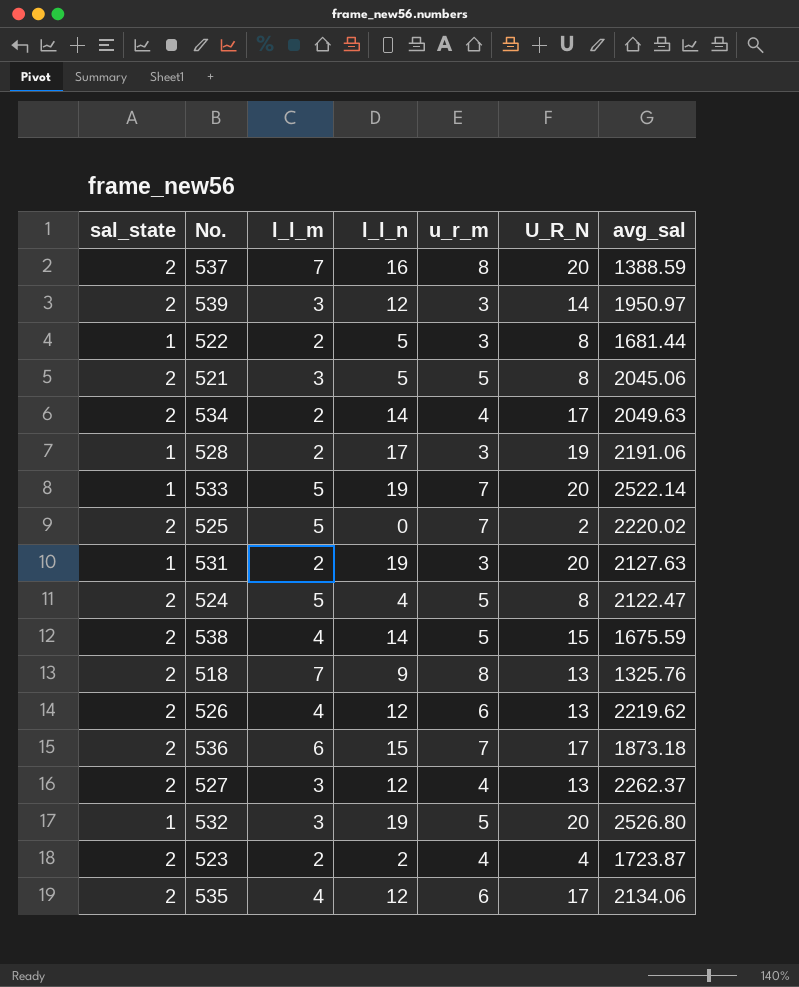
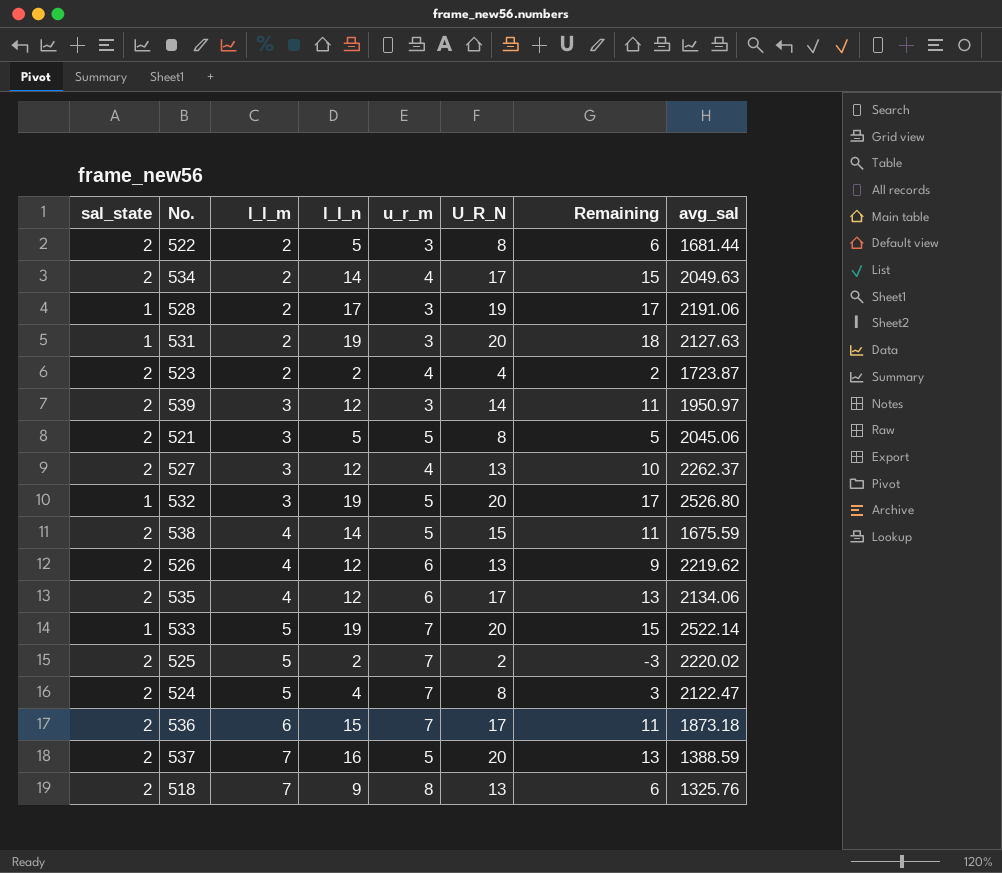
row order: none -> l_l_m ascending
column Remaining | formula: none -> [U_R_N] - [l_l_m]
522 | sal_state: 1 -> 2
525 | l_l_n: 0 -> 2
524 | u_r_m: 5 -> 7
537 | u_r_m: 8 -> 5

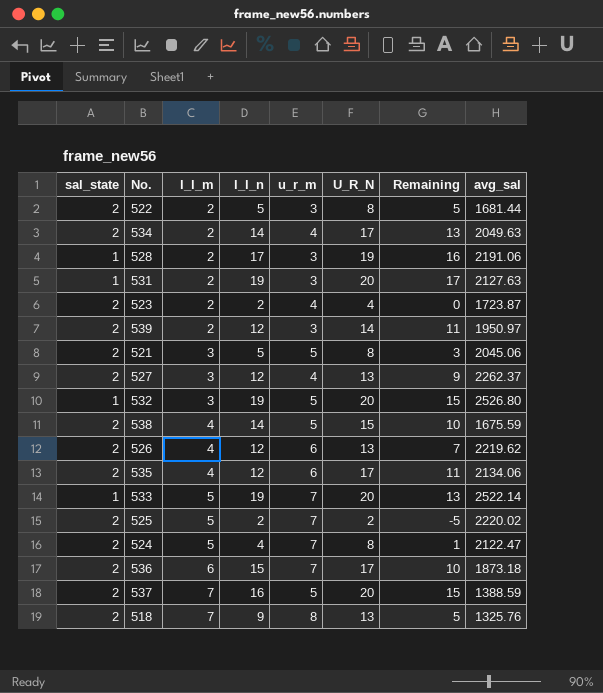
column Remaining | formula: [U_R_N] - [l_l_m] -> [U_R_N] - [u_r_m]
539 | l_l_m: 3 -> 2

